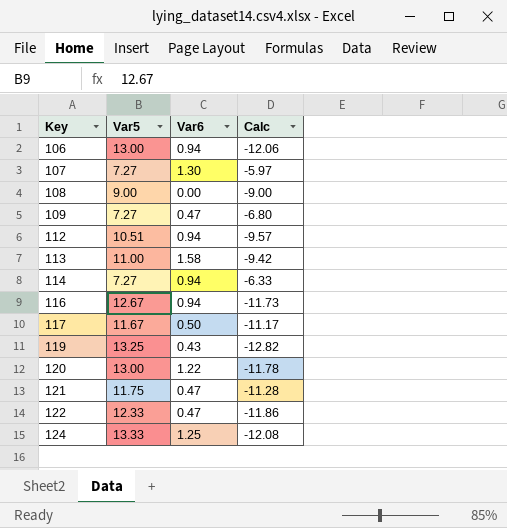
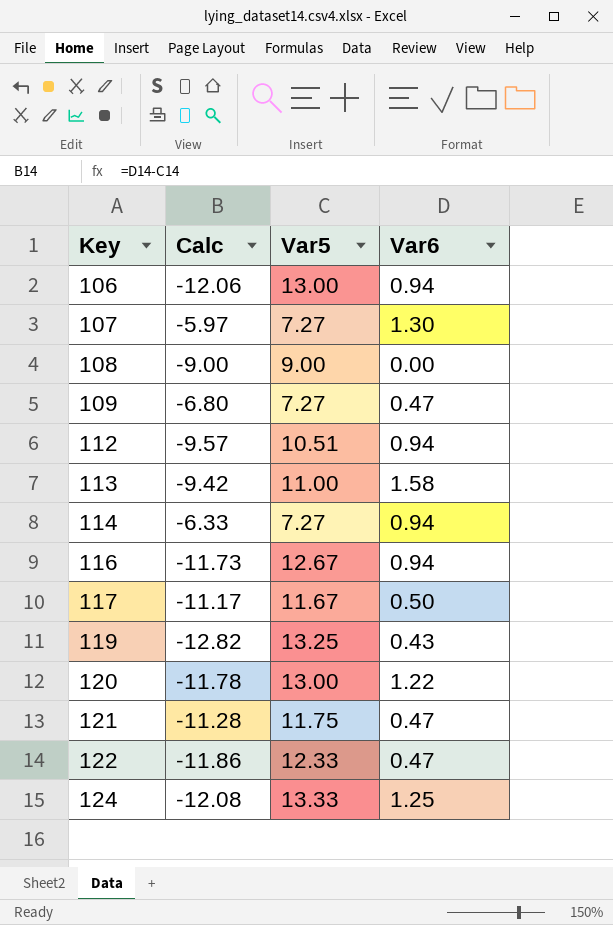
column Calc | position: 4 -> 2

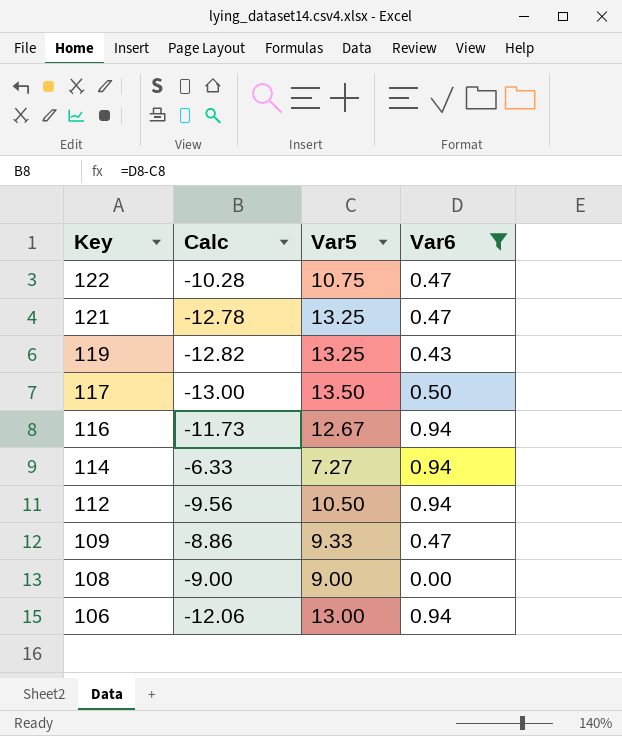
filter: none -> Var6 <= 0.94
row order: Key ascending -> Key descending
122 | Calc: -11.86 -> -10.28
122 | Var5: 12.33 -> 10.75
121 | Calc: -11.28 -> -12.78
121 | Var5: 11.75 -> 13.25
117 | Calc: -11.17 -> -13.00
117 | Var5: 11.67 -> 13.50
112 | Calc: -9.57 -> -9.56
112 | Var5: 10.51 -> 10.50
109 | Calc: -6.80 -> -8.86
109 | Var5: 7.27 -> 9.33

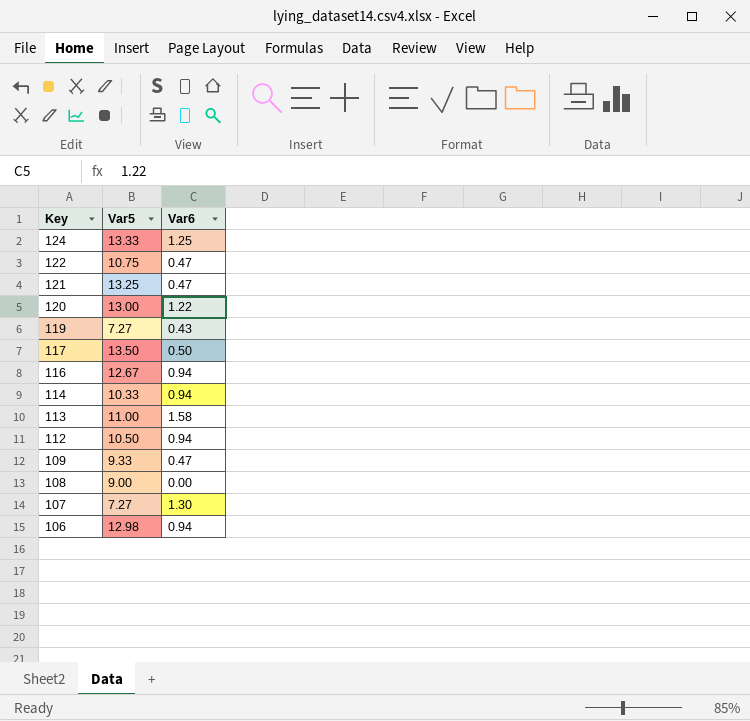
filter: Var6 <= 0.94 -> none
column Calc | formula: [Var6] - [Var5] -> none
119 | Var5: 13.25 -> 7.27
114 | Var5: 7.27 -> 10.33
106 | Var5: 13.00 -> 12.98

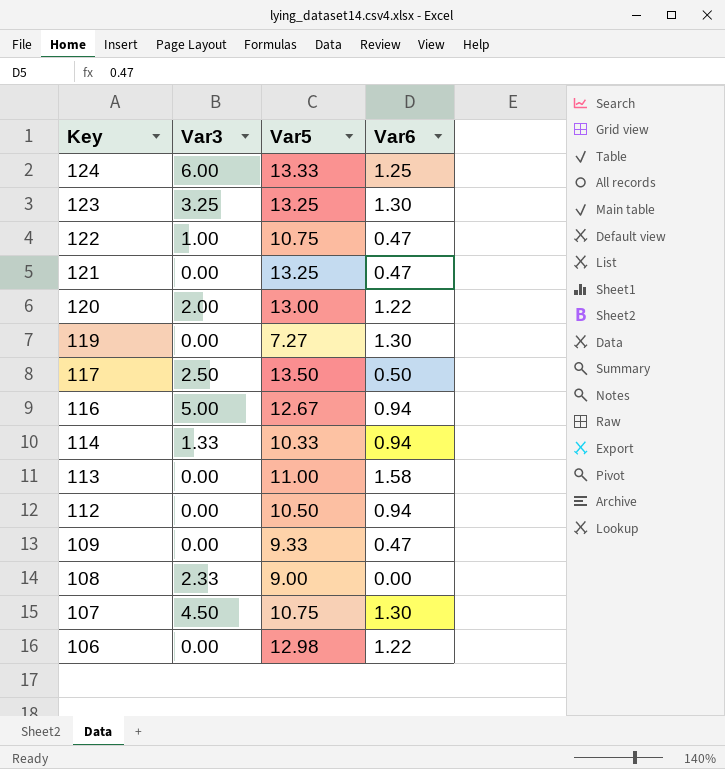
column Var3 | position: none -> 2
row 123: none -> 3.25 | 13.25 | 1.30
119 | Var6: 0.43 -> 1.30
107 | Var5: 7.27 -> 10.75
106 | Var6: 0.94 -> 1.22

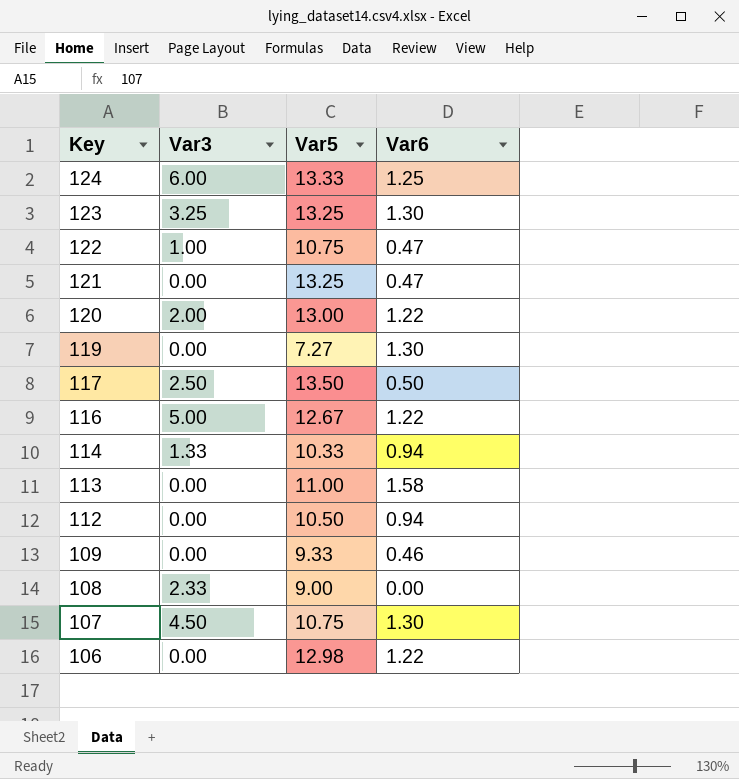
116 | Var6: 0.94 -> 1.22
109 | Var6: 0.47 -> 0.46

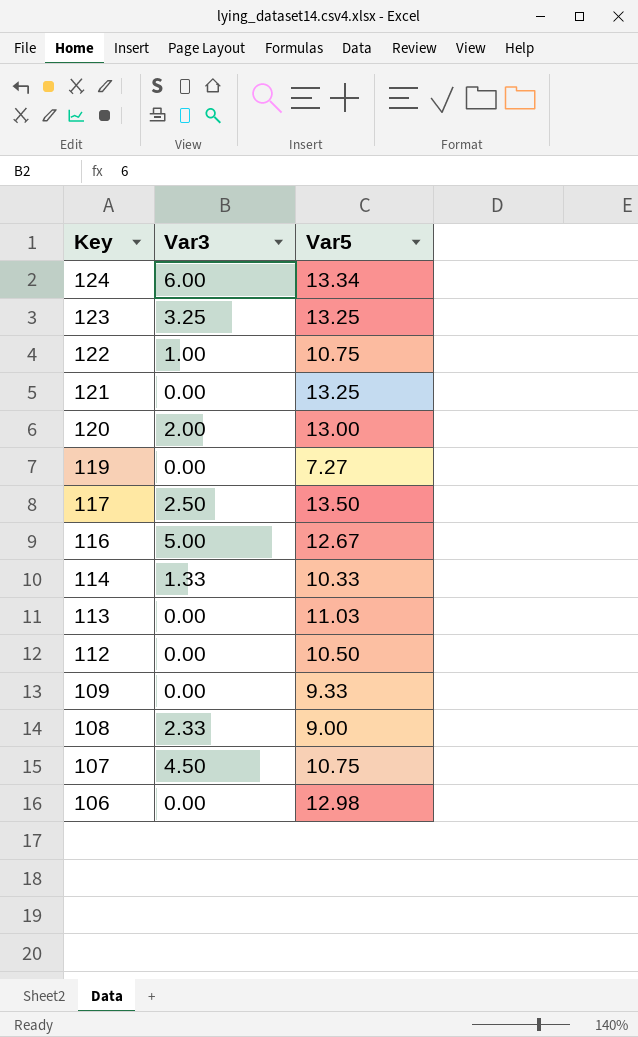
column Var6 | position: 4 -> none
124 | Var5: 13.33 -> 13.34
113 | Var5: 11.00 -> 11.03

